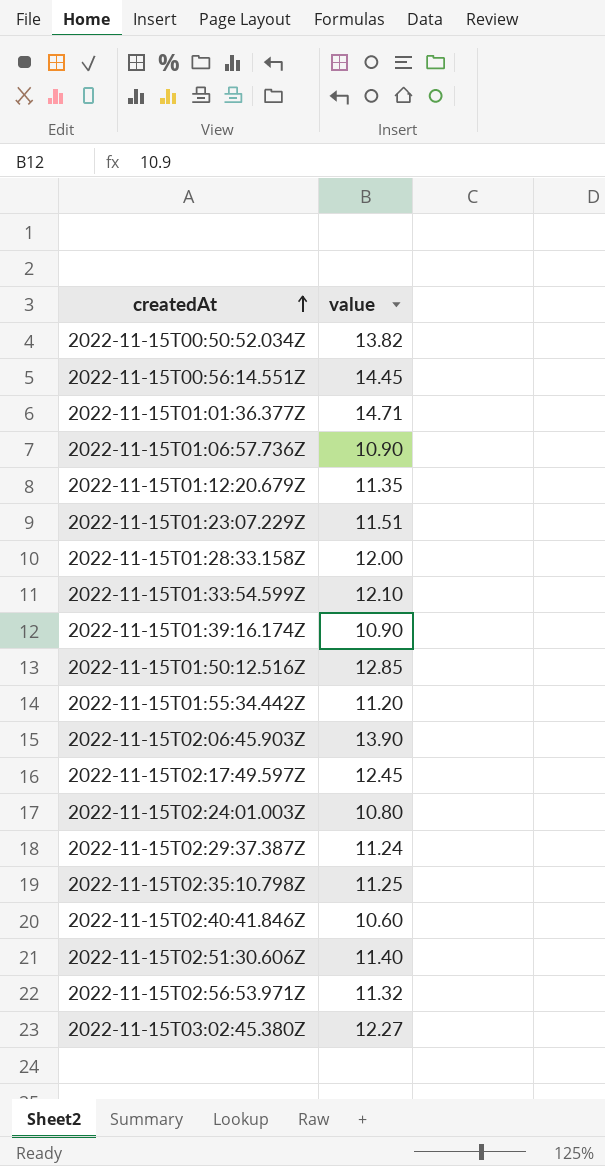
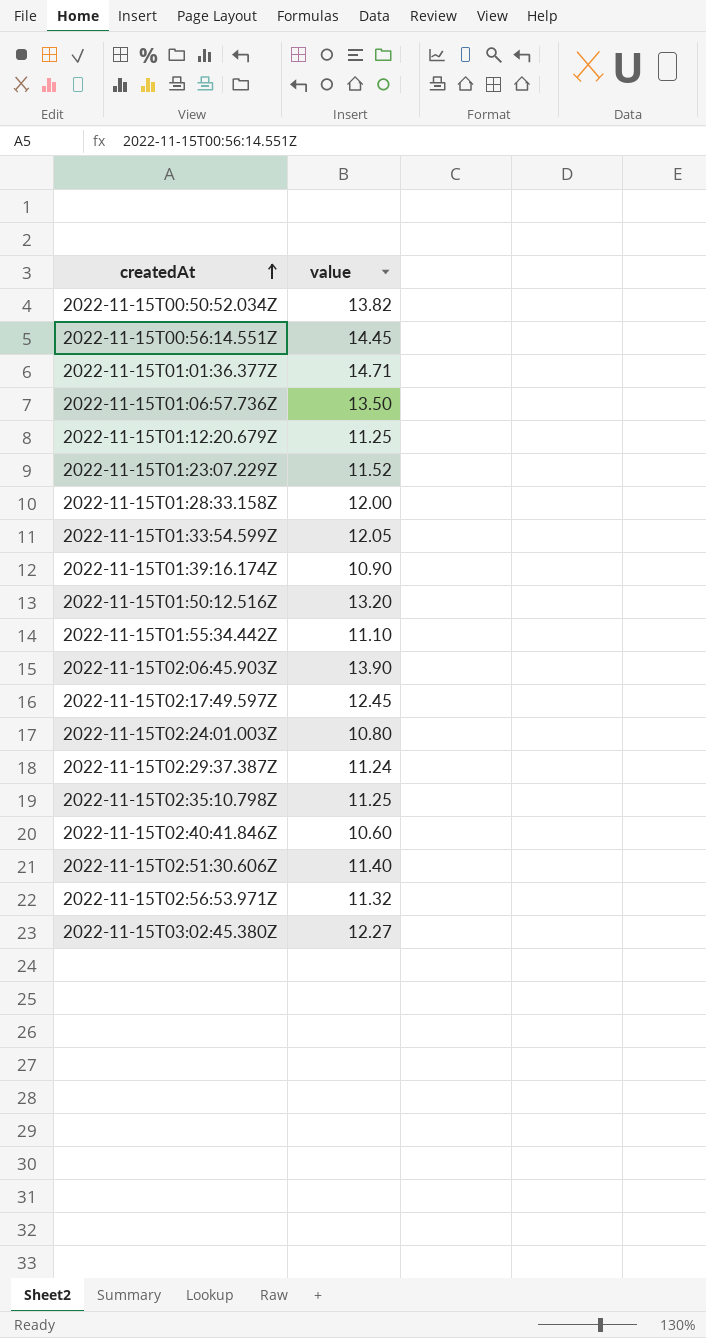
2022-11-15T01:06:57.736Z | value: 10.90 -> 13.50
2022-11-15T01:12:20.679Z | value: 11.35 -> 11.25
2022-11-15T01:23:07.229Z | value: 11.51 -> 11.52
2022-11-15T01:33:54.599Z | value: 12.10 -> 12.05
2022-11-15T01:50:12.516Z | value: 12.85 -> 13.20
2022-11-15T01:55:34.442Z | value: 11.20 -> 11.10

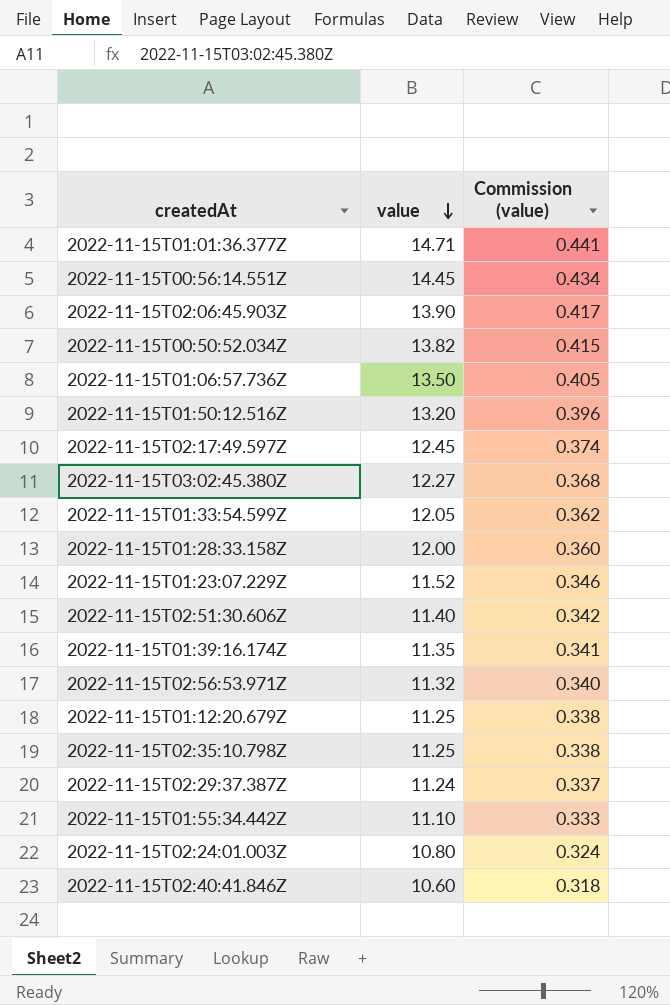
row order: createdAt ascending -> value descending
column Commission (value) | formula: none -> [value] * 0.03
2022-11-15T01:39:16.174Z | value: 10.90 -> 11.35

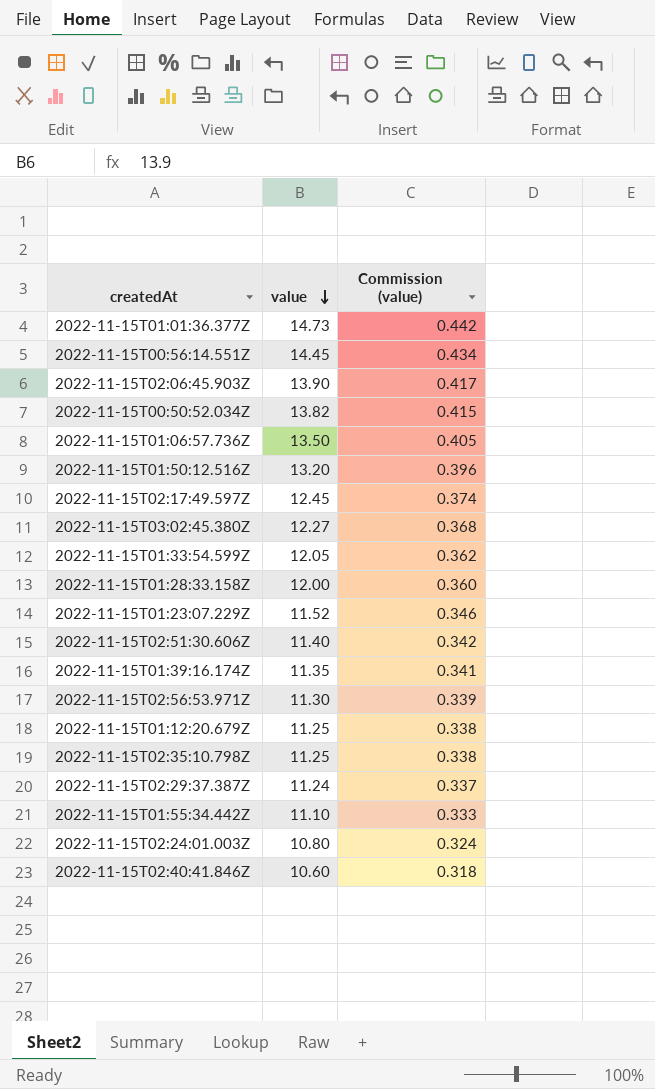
2022-11-15T01:01:36.377Z | value: 14.71 -> 14.73
2022-11-15T01:01:36.377Z | Commission (value): 0.441 -> 0.442
2022-11-15T02:56:53.971Z | value: 11.32 -> 11.30
2022-11-15T02:56:53.971Z | Commission (value): 0.340 -> 0.339

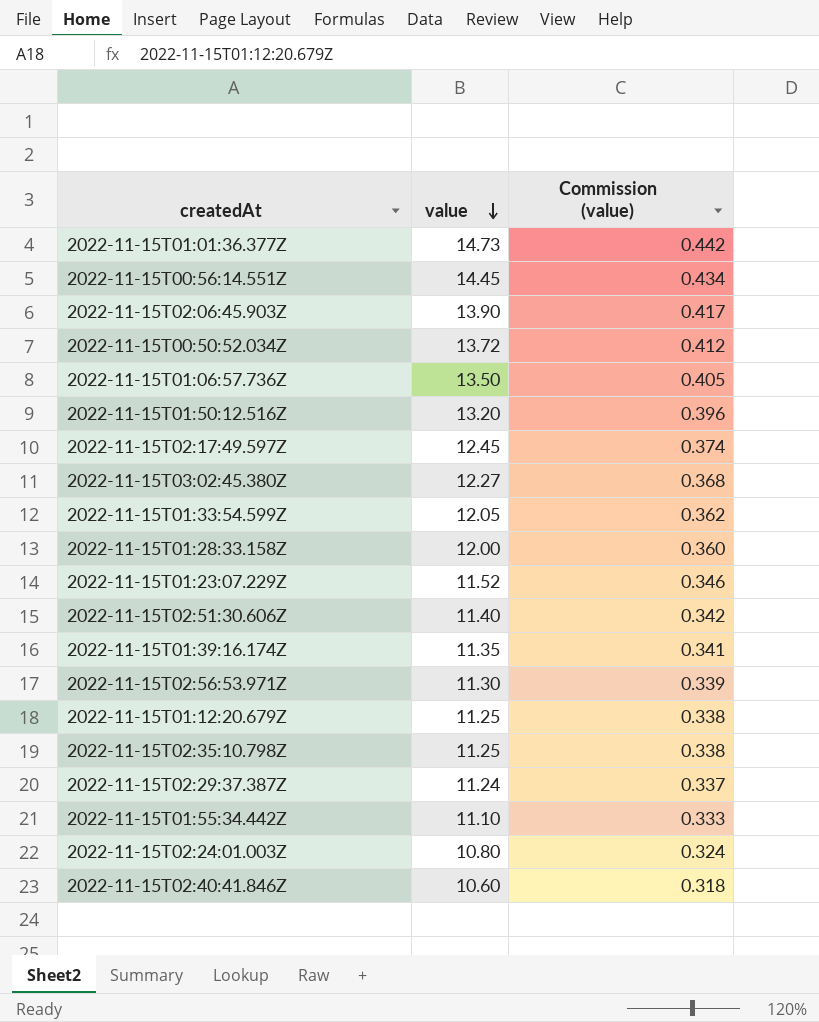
2022-11-15T00:50:52.034Z | value: 13.82 -> 13.72
2022-11-15T00:50:52.034Z | Commission (value): 0.415 -> 0.412

